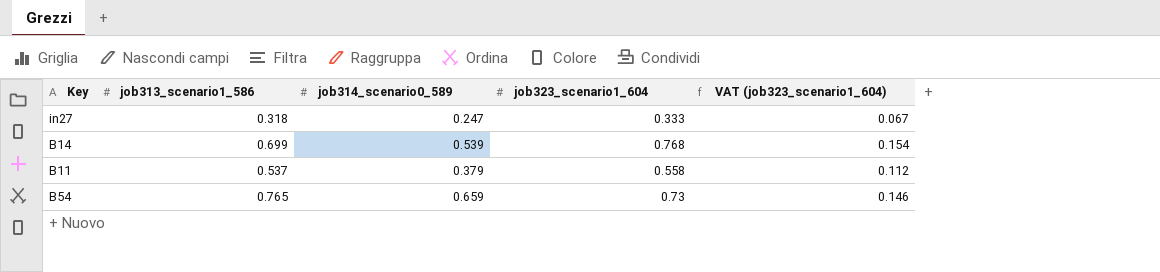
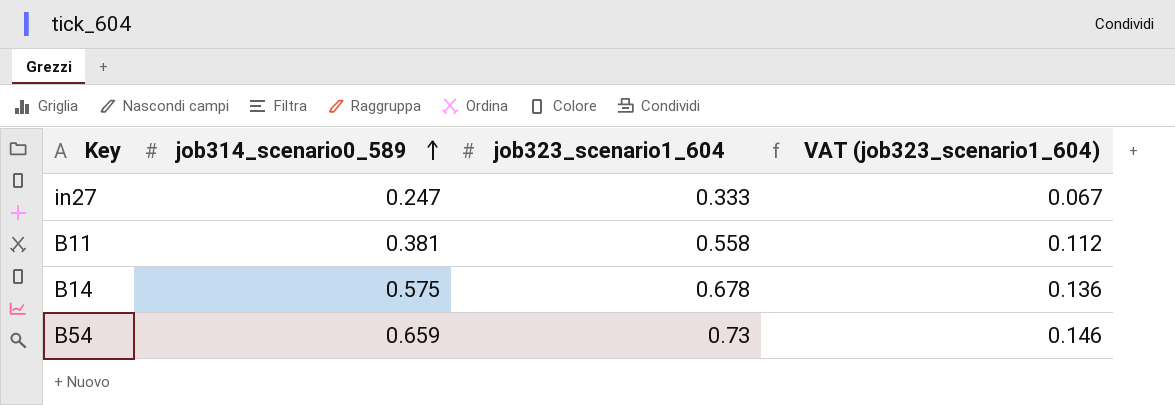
row order: none -> job314_scenario0_589 ascending
column job313_scenario1_586 | position: 2 -> none
B11 | job314_scenario0_589: 0.379 -> 0.381
B14 | job314_scenario0_589: 0.539 -> 0.575
B14 | job323_scenario1_604: 0.768 -> 0.678
B14 | VAT (job323_scenario1_604): 0.154 -> 0.136

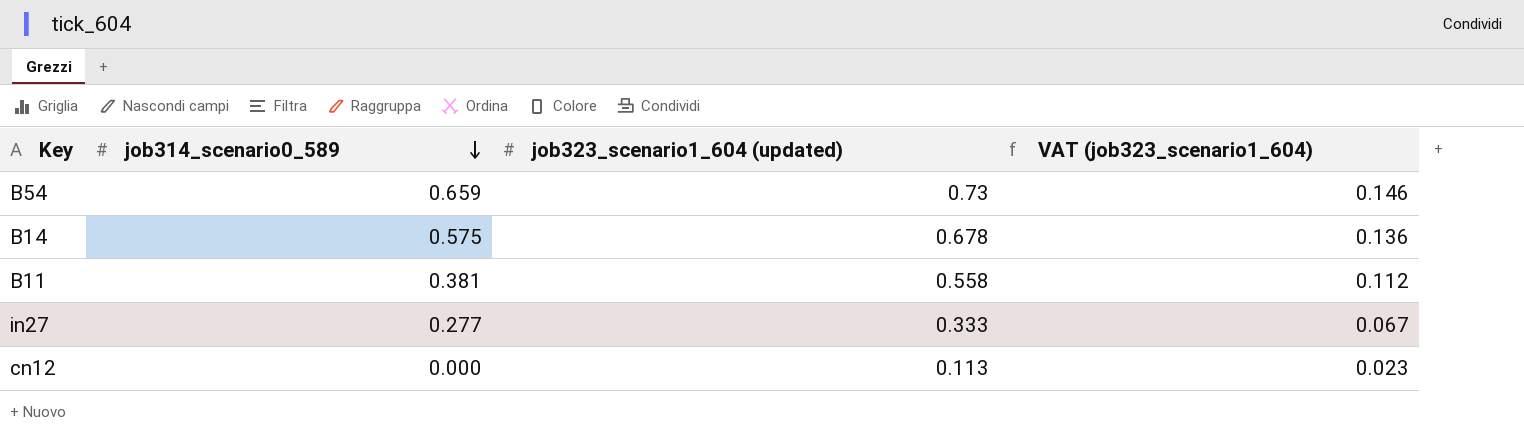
row order: job314_scenario0_589 ascending -> job314_scenario0_589 descending
column name: job323_scenario1_604 -> job323_scenario1_604 (updated)
in27 | job314_scenario0_589: 0.247 -> 0.277
row cn12: none -> 0.000 | 0.113 | 0.023

